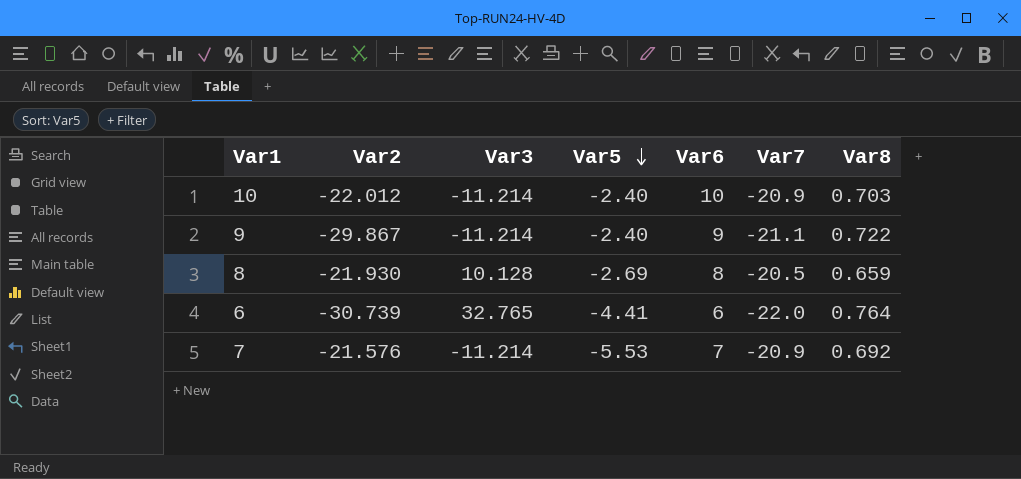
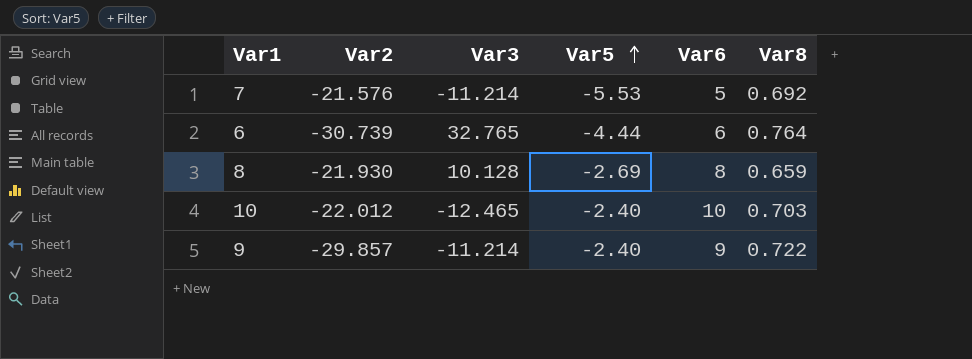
row order: Var5 descending -> Var5 ascending
column Var7 | position: 6 -> none
7 | Var6: 7 -> 5
6 | Var5: -4.41 -> -4.44
10 | Var3: -11.214 -> -12.465
9 | Var2: -29.867 -> -29.857

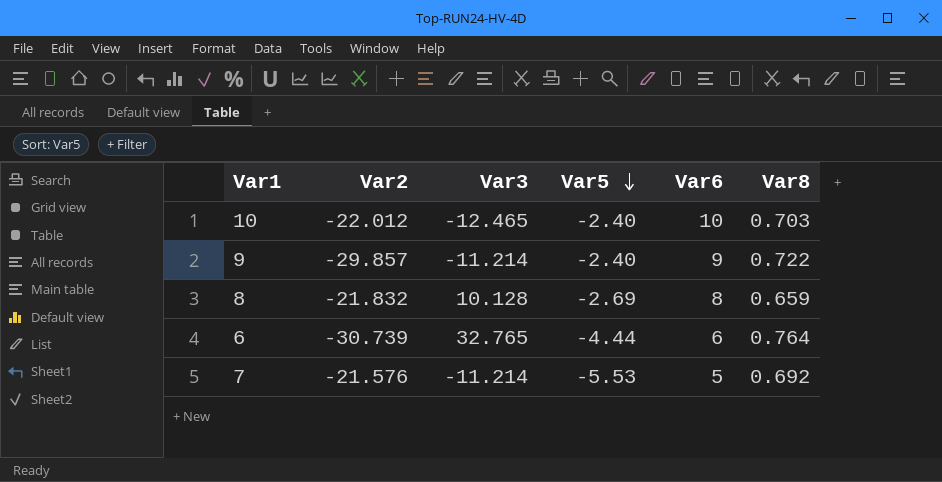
row order: Var5 ascending -> Var5 descending
8 | Var2: -21.930 -> -21.832

